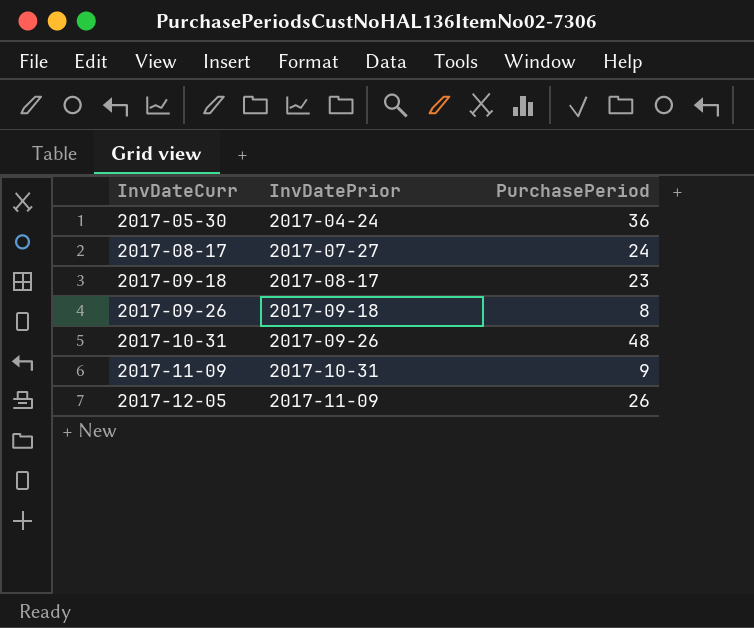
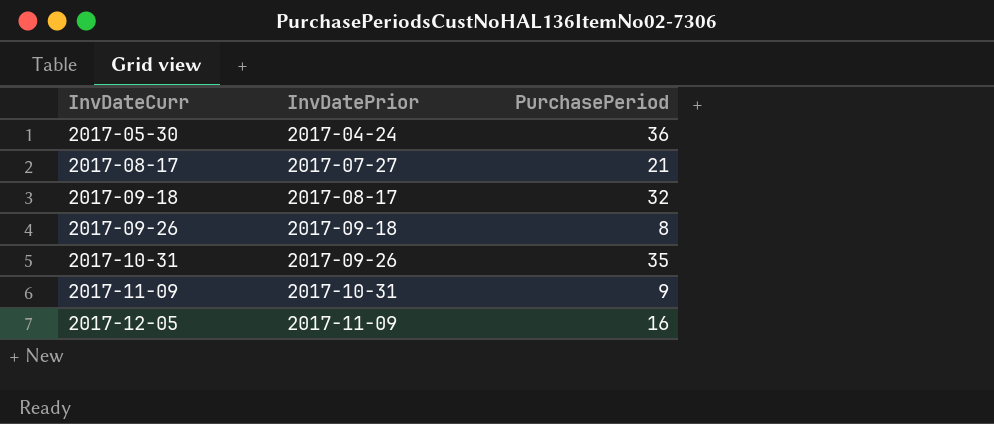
2017-08-17 | PurchasePeriod: 24 -> 21
2017-09-18 | PurchasePeriod: 23 -> 32
2017-10-31 | PurchasePeriod: 48 -> 35
2017-12-05 | PurchasePeriod: 26 -> 16

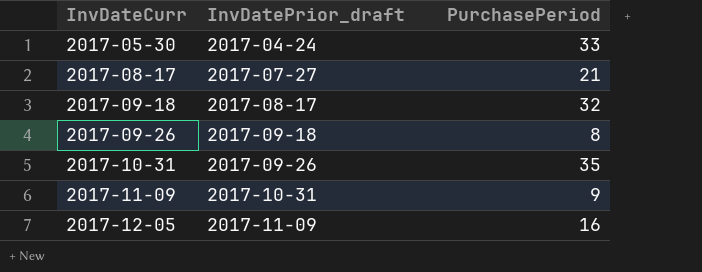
column name: InvDatePrior -> InvDatePrior_draft
2017-05-30 | PurchasePeriod: 36 -> 33

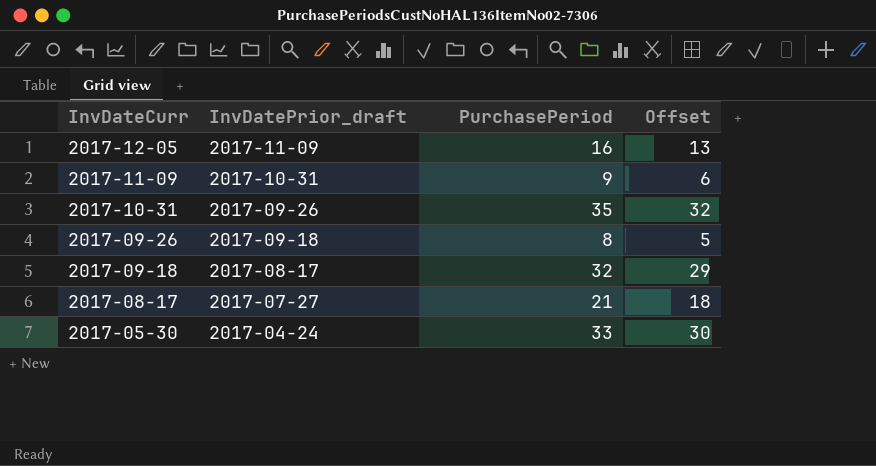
row order: InvDateCurr ascending -> InvDateCurr descending
column Offset | formula: none -> [PurchasePeriod] - 3

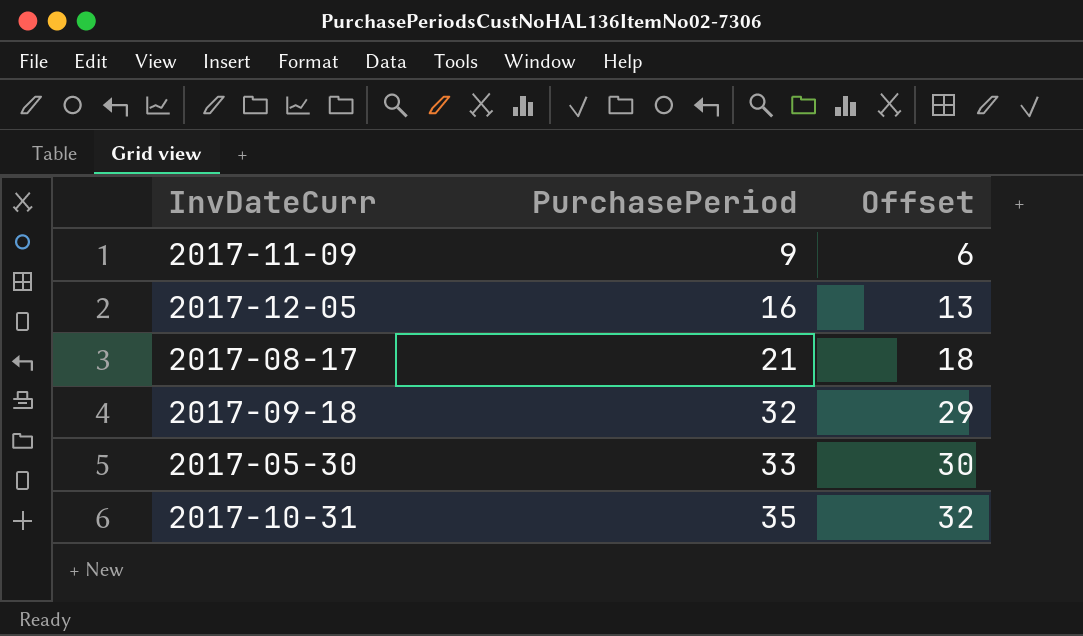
row order: InvDateCurr descending -> PurchasePeriod ascending
column InvDatePrior_draft | position: 2 -> none
row 2017-09-26: 2017-09-18 | 8 | 5 -> none

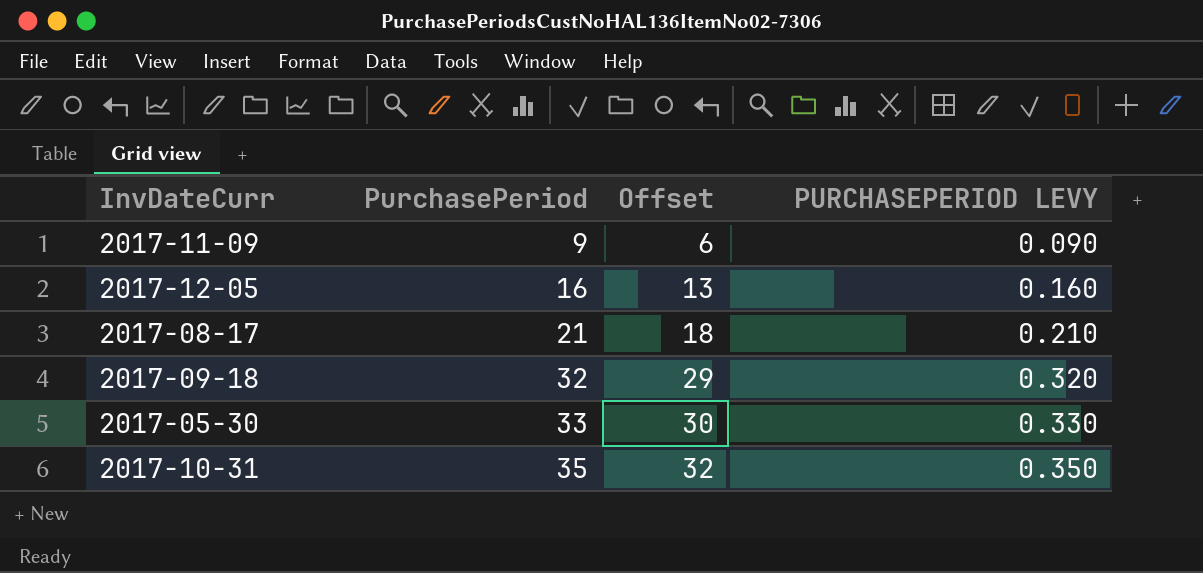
column PURCHASEPERIOD LEVY | formula: none -> [PurchasePeriod] * 0.01

